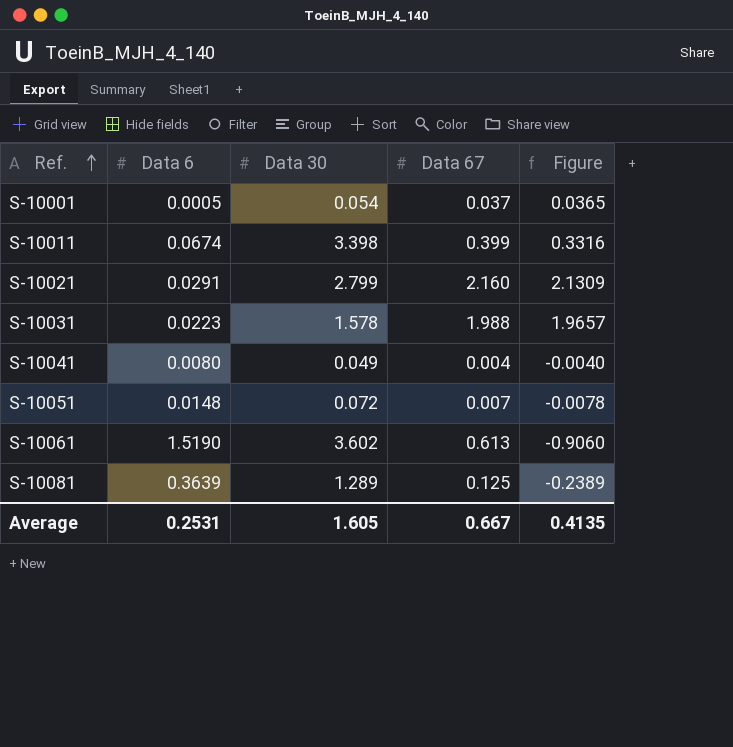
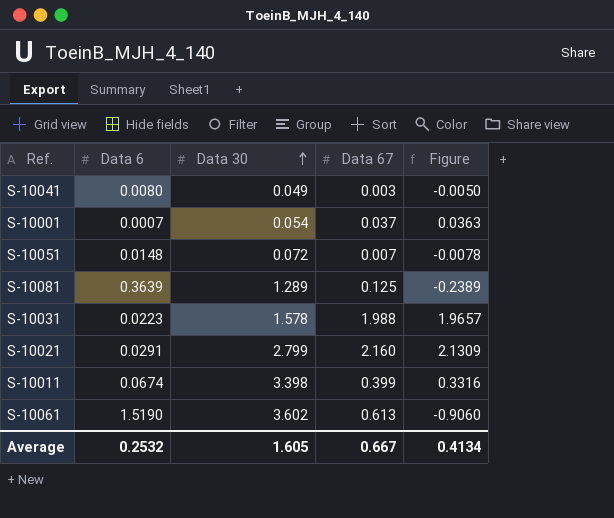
row order: Ref. ascending -> Data 30 ascending
S-10041 | Data 67: 0.004 -> 0.003
S-10041 | Figure: -0.0040 -> -0.0050
S-10001 | Data 6: 0.0005 -> 0.0007
S-10001 | Figure: 0.0365 -> 0.0363
Average | Data 6: 0.2531 -> 0.2532
Average | Figure: 0.4135 -> 0.4134

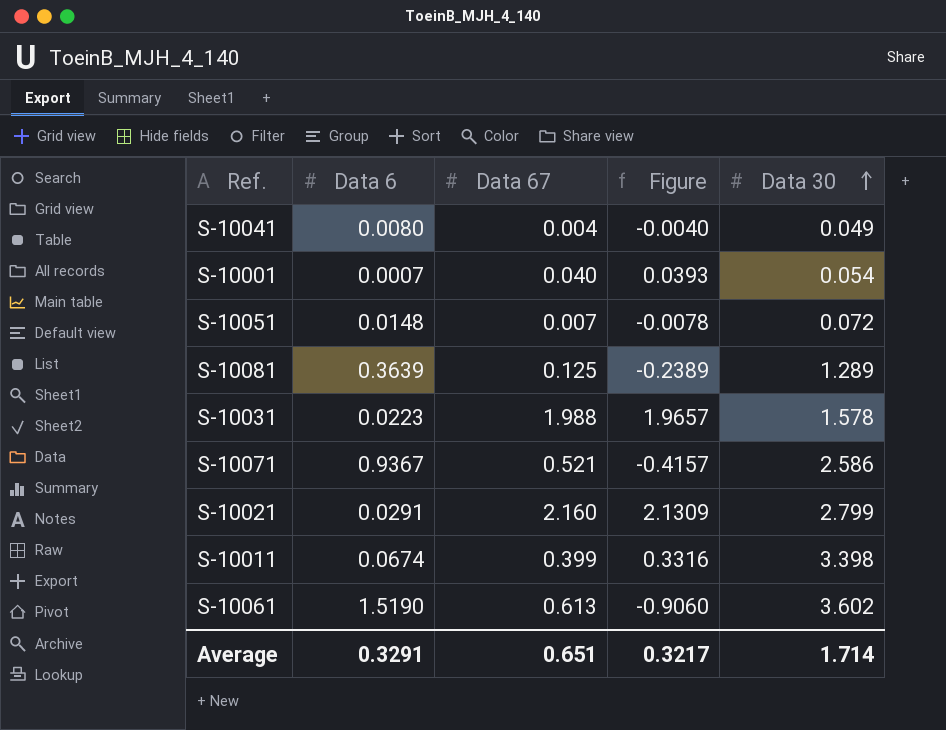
column Data 30 | position: 3 -> 5
S-10041 | Data 67: 0.003 -> 0.004
S-10041 | Figure: -0.0050 -> -0.0040
S-10001 | Data 67: 0.037 -> 0.040
S-10001 | Figure: 0.0363 -> 0.0393
row S-10071: none -> 0.9367 | 0.521 | -0.4157 | 2.586
Average | Data 6: 0.2532 -> 0.3291
Average | Data 67: 0.667 -> 0.651
Average | Figure: 0.4134 -> 0.3217
Average | Data 30: 1.605 -> 1.714

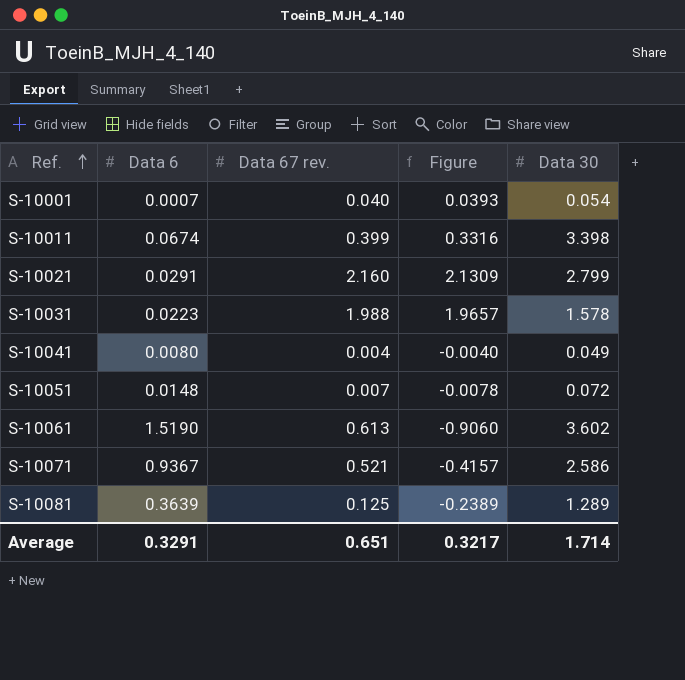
row order: Data 30 ascending -> Ref. ascending
column name: Data 67 -> Data 67 rev.

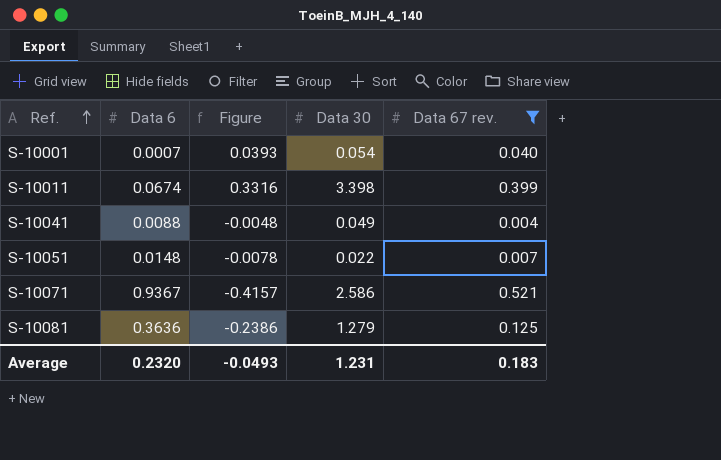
filter: none -> Data 67 rev. <= 0.521
column Data 67 rev. | position: 3 -> 5
S-10041 | Data 6: 0.0080 -> 0.0088
S-10041 | Figure: -0.0040 -> -0.0048
S-10051 | Data 30: 0.072 -> 0.022
S-10081 | Data 6: 0.3639 -> 0.3636
S-10081 | Figure: -0.2389 -> -0.2386
S-10081 | Data 30: 1.289 -> 1.279
Average | Data 6: 0.3291 -> 0.2320
Average | Figure: 0.3217 -> -0.0493
Average | Data 30: 1.714 -> 1.231
Average | Data 67 rev.: 0.651 -> 0.183

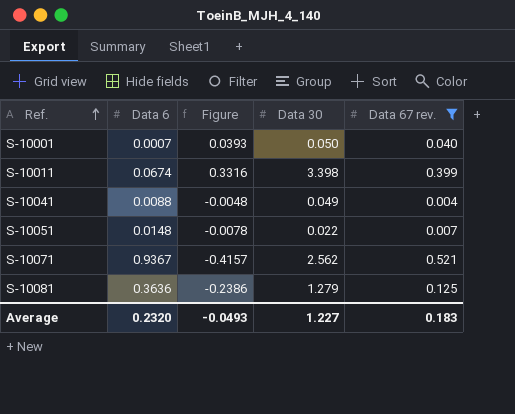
S-10001 | Data 30: 0.054 -> 0.050
S-10071 | Data 30: 2.586 -> 2.562
Average | Data 30: 1.231 -> 1.227

